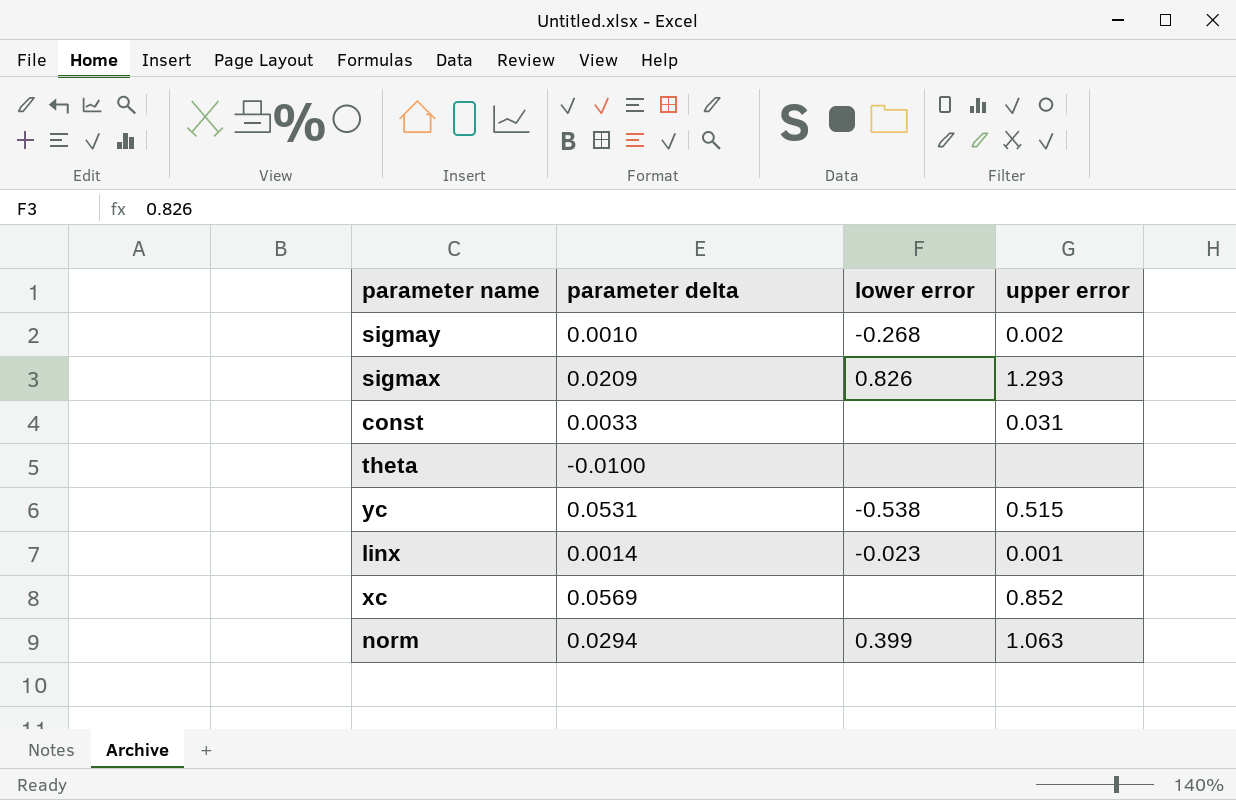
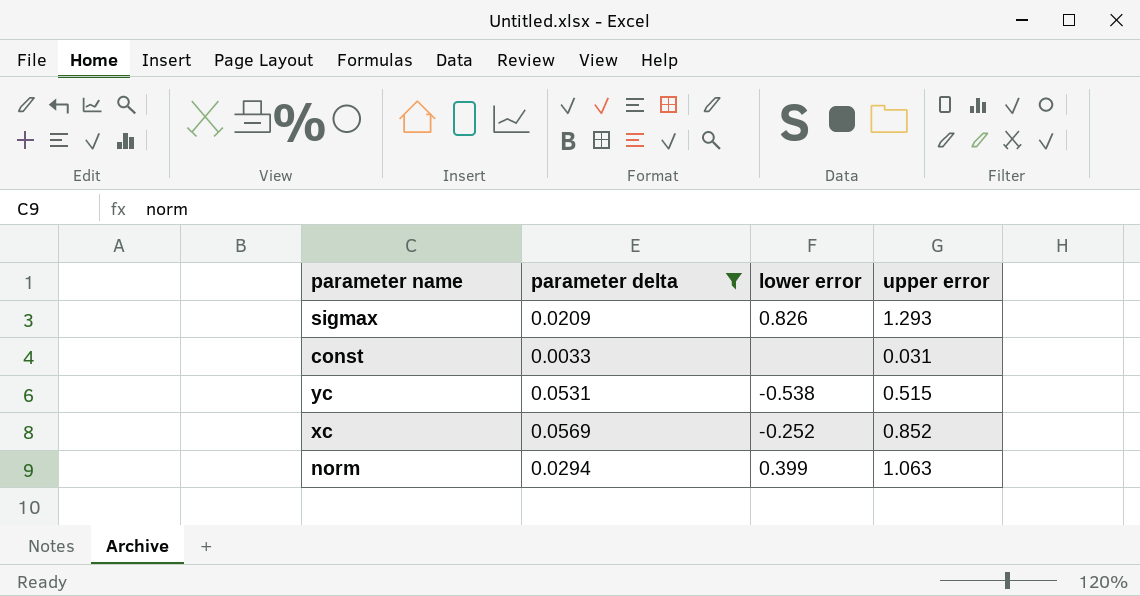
filter: none -> parameter delta >= 0.0033
xc | lower error: none -> -0.252

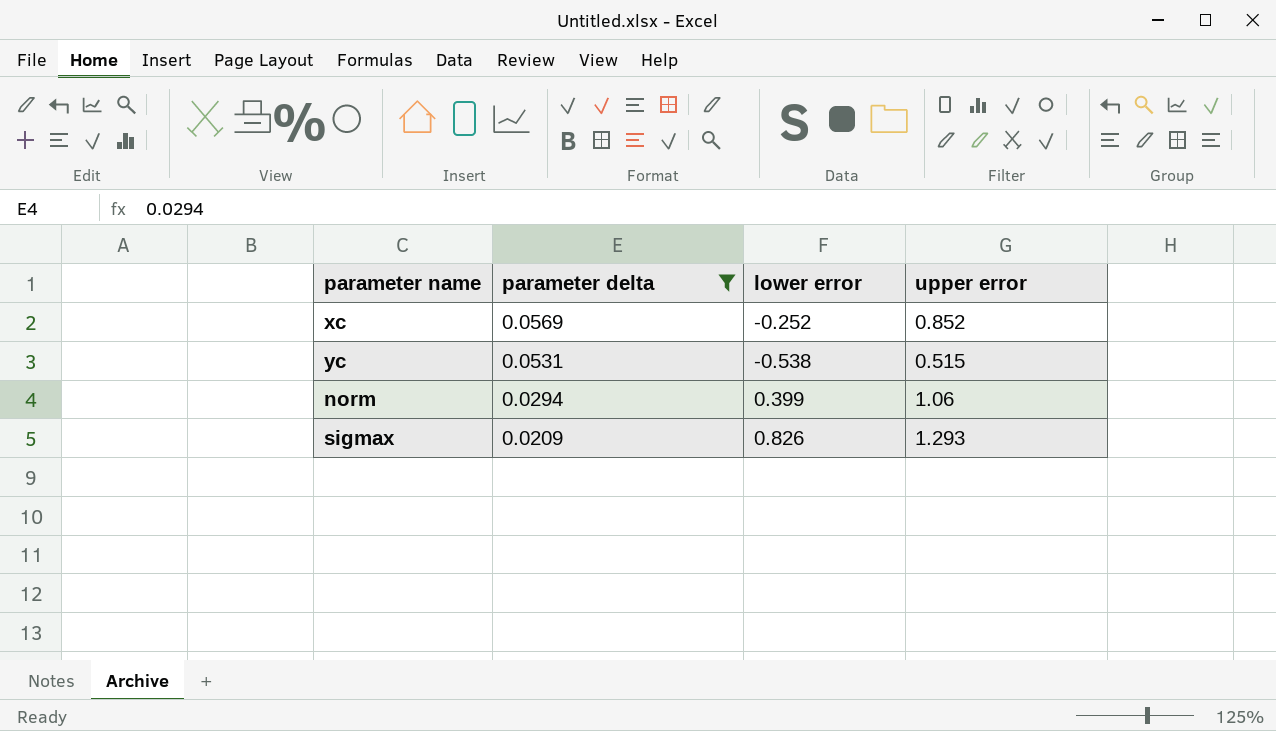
row order: none -> parameter delta descending
row const: 0.0033 | none | 0.031 -> none
norm | upper error: 1.063 -> 1.06

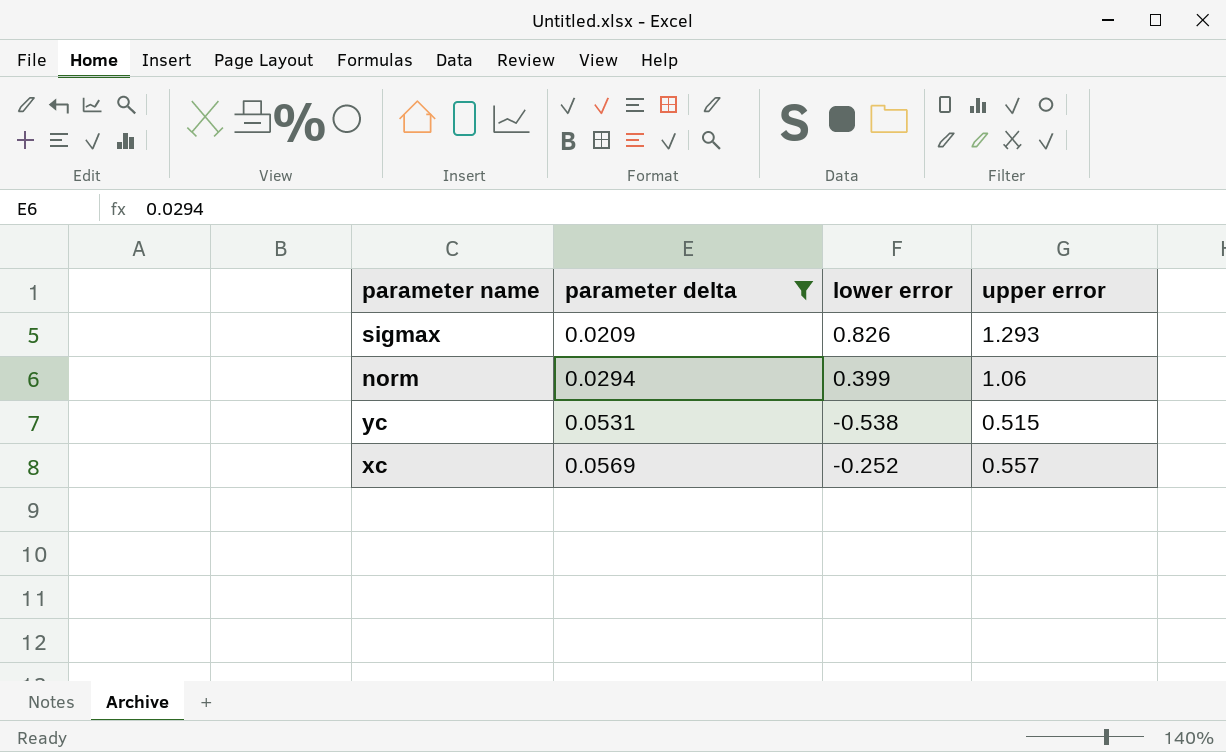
row order: parameter delta descending -> parameter delta ascending
xc | upper error: 0.852 -> 0.557

